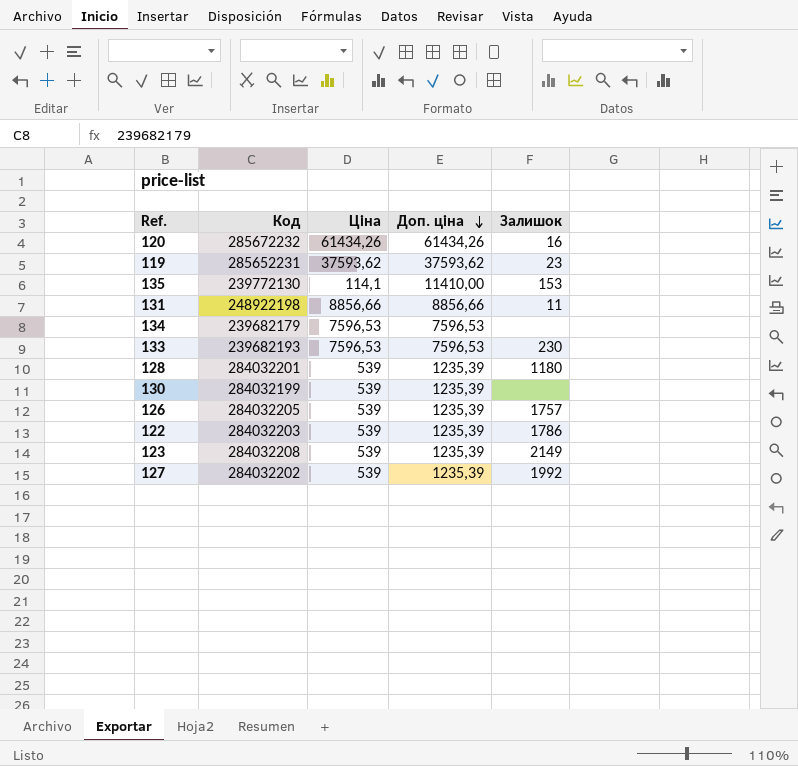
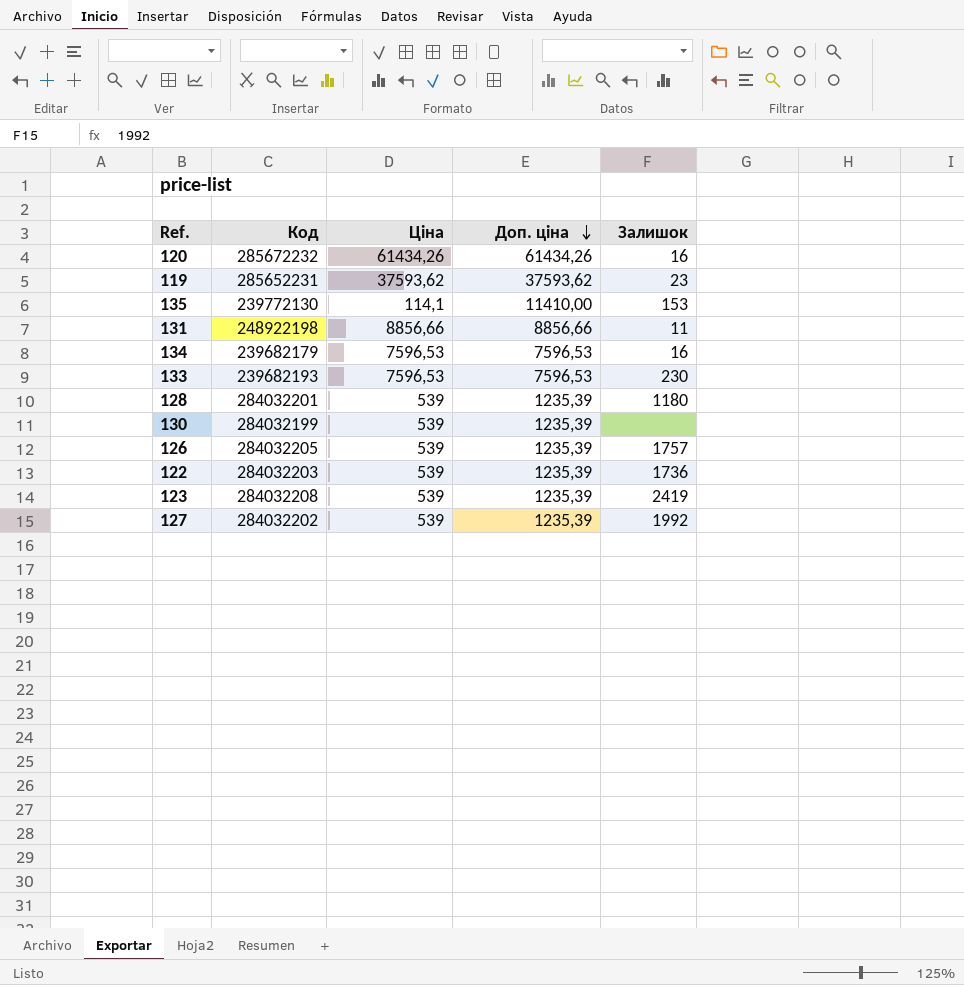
134 | Залишок: none -> 16
122 | Залишок: 1786 -> 1736
123 | Залишок: 2149 -> 2419

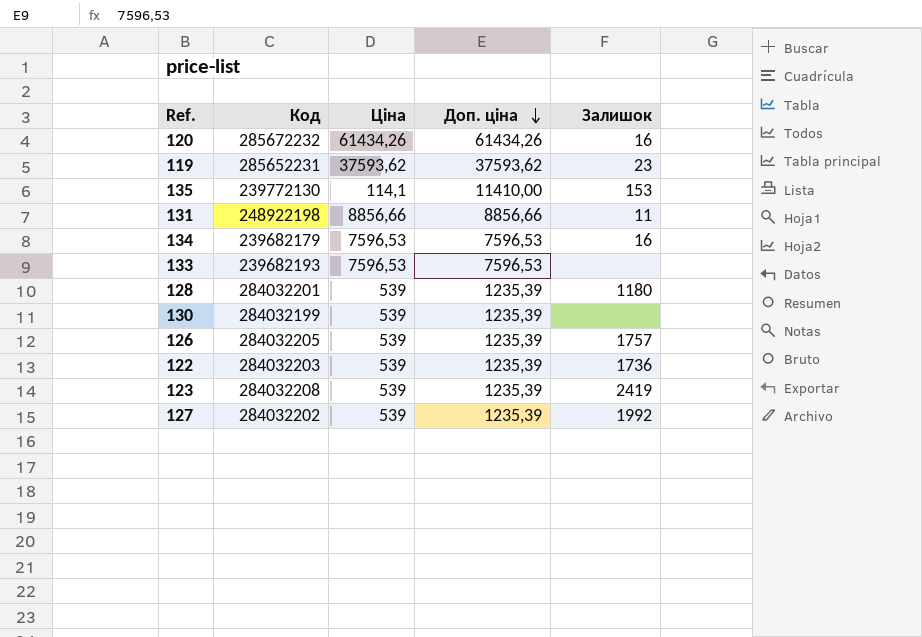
133 | Залишок: 230 -> none

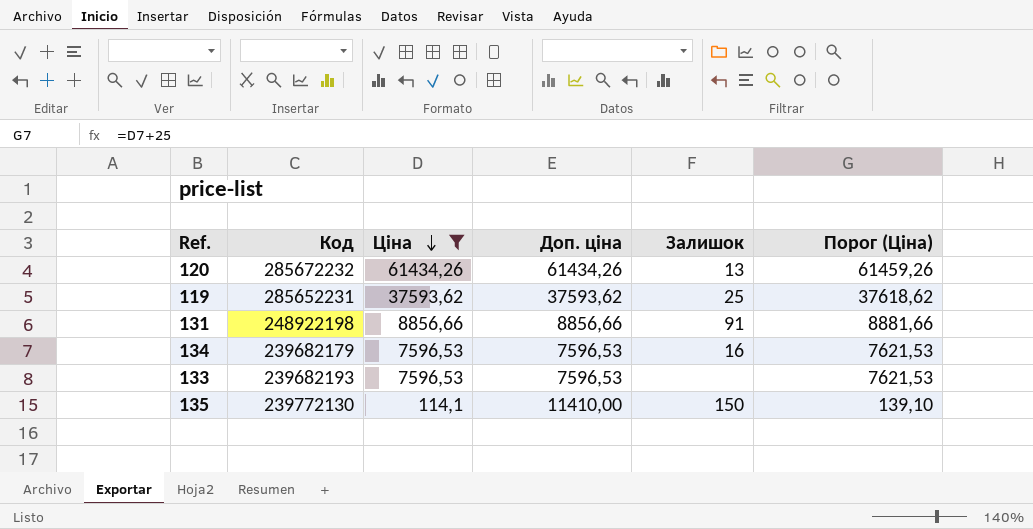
filter: none -> Ціна != 539
row order: Доп. ціна descending -> Ціна descending
column Порог (Ціна) | formula: none -> [Ціна] + 25
120 | Залишок: 16 -> 13
119 | Залишок: 23 -> 25
131 | Залишок: 11 -> 91
135 | Залишок: 153 -> 150

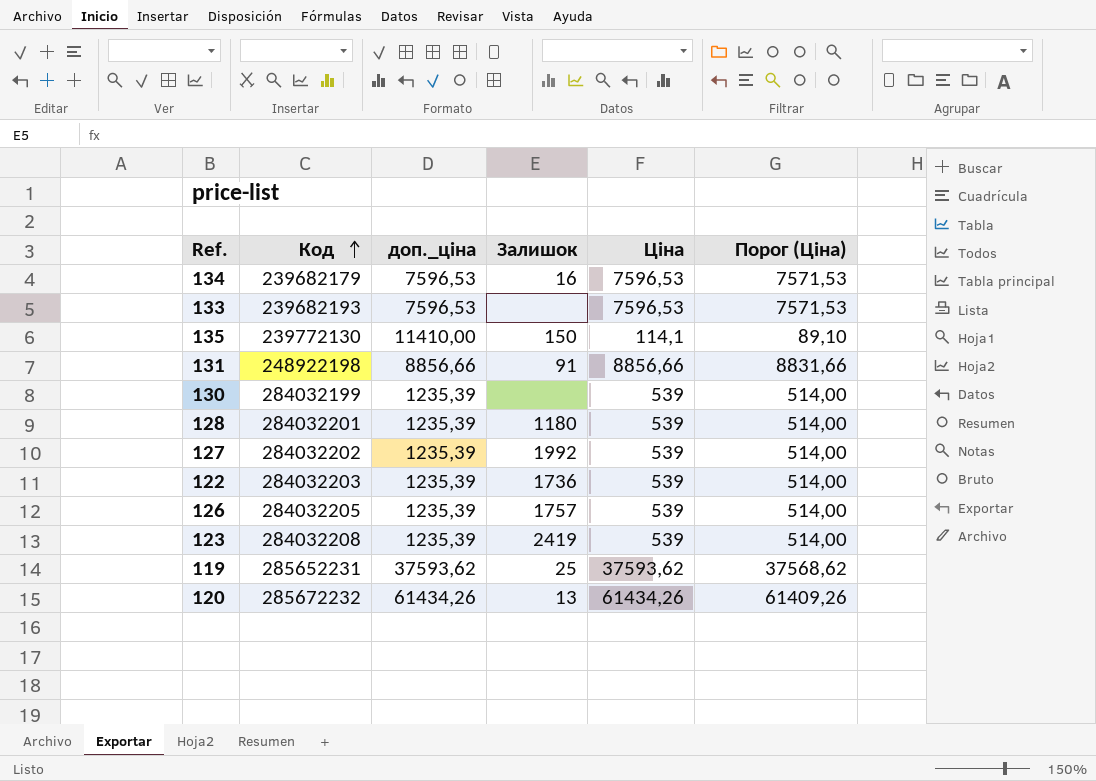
filter: Ціна != 539 -> none
row order: Ціна descending -> Код ascending
column name: Доп. ціна -> доп._ціна
column Ціна | position: 3 -> 5
column Порог (Ціна) | formula: [Ціна] + 25 -> [Ціна] - 25

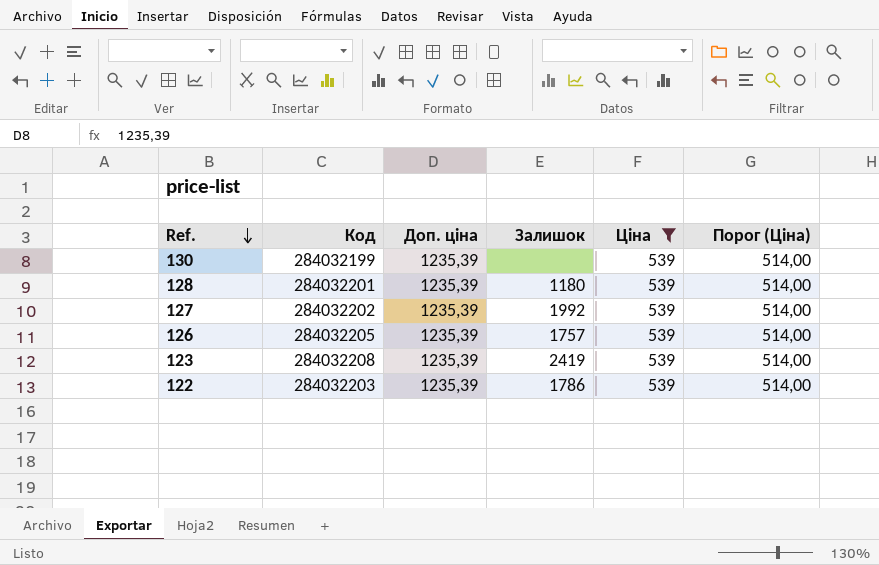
filter: none -> Ціна = 539
row order: Код ascending -> Ref. descending
column name: доп._ціна -> Доп. ціна
122 | Залишок: 1736 -> 1786

